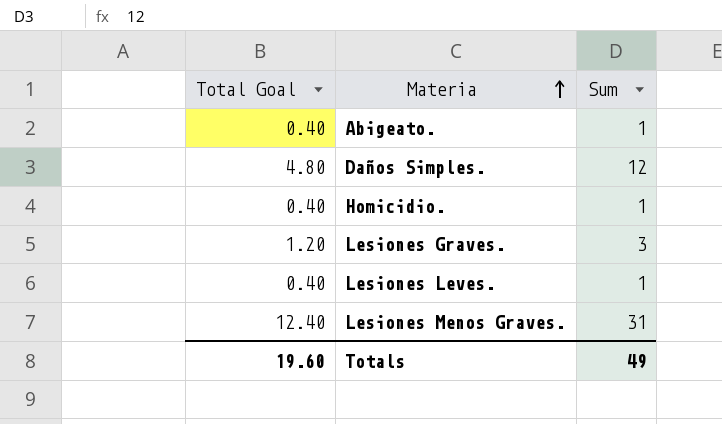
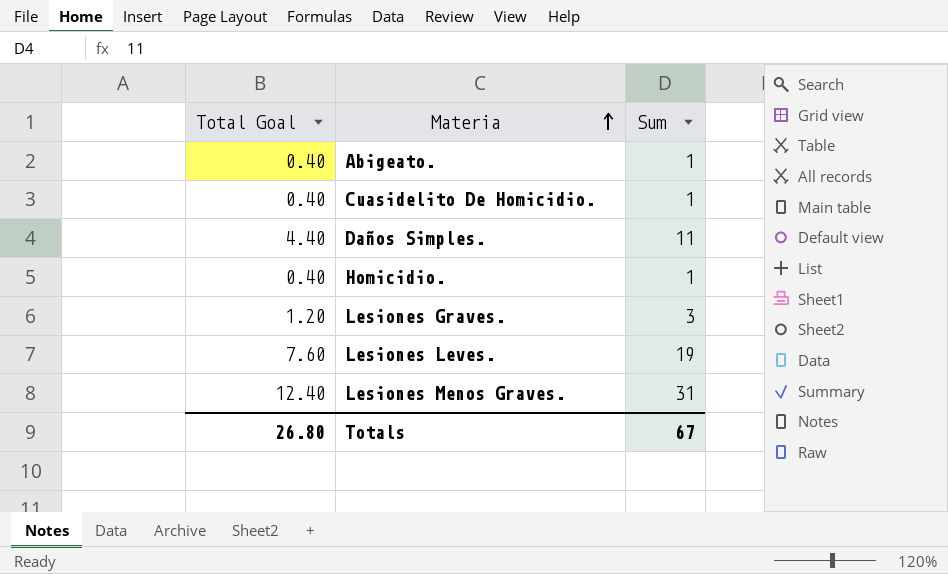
row Cuasidelito De Homicidio.: none -> 0.40 | 1
Daños Simples. | Total Goal: 4.80 -> 4.40
Daños Simples. | Sum: 12 -> 11
Lesiones Leves. | Total Goal: 0.40 -> 7.60
Lesiones Leves. | Sum: 1 -> 19
Totals | Total Goal: 19.60 -> 26.80
Totals | Sum: 49 -> 67

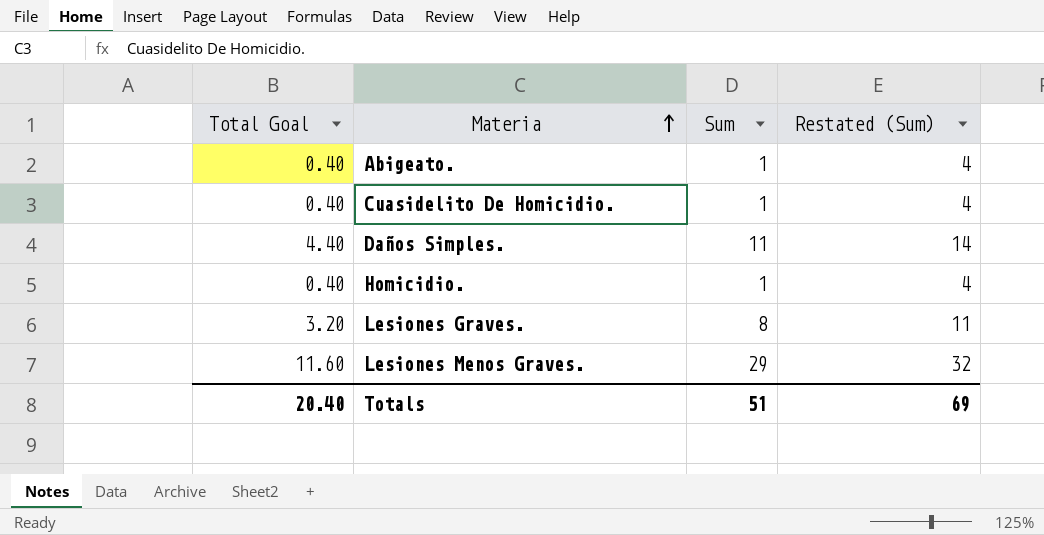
column Restated (Sum) | formula: none -> [Sum] + 3
row Lesiones Leves.: 7.60 | 19 -> none
Lesiones Graves. | Total Goal: 1.20 -> 3.20
Lesiones Graves. | Sum: 3 -> 8
Lesiones Menos Graves. | Total Goal: 12.40 -> 11.60
Lesiones Menos Graves. | Sum: 31 -> 29
Totals | Total Goal: 26.80 -> 20.40
Totals | Sum: 67 -> 51

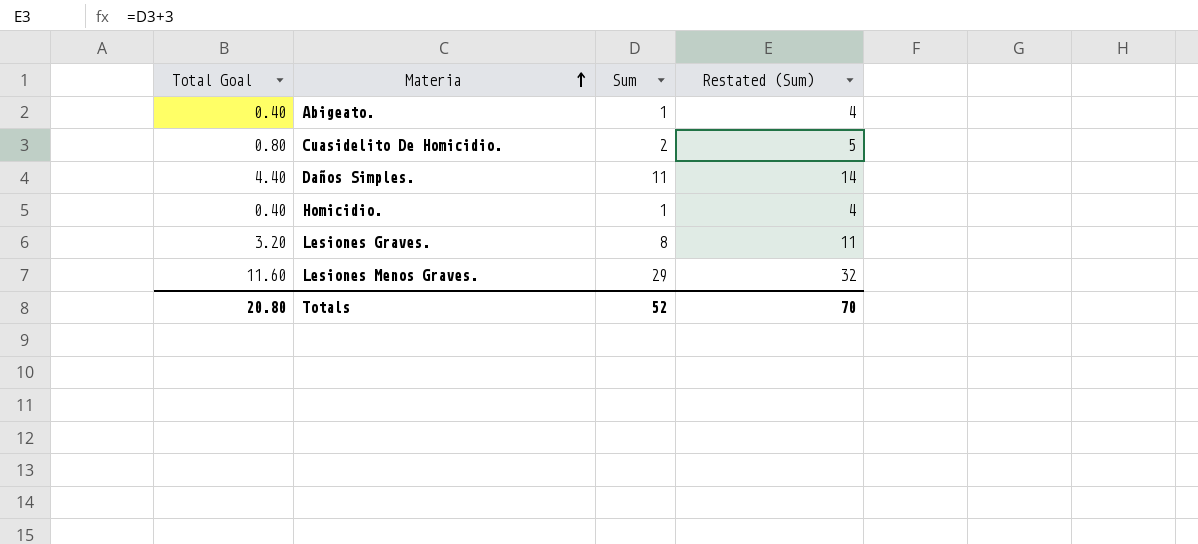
Cuasidelito De Homicidio. | Total Goal: 0.40 -> 0.80
Cuasidelito De Homicidio. | Sum: 1 -> 2
Cuasidelito De Homicidio. | Restated (Sum): 4 -> 5
Totals | Total Goal: 20.40 -> 20.80
Totals | Sum: 51 -> 52
Totals | Restated (Sum): 69 -> 70

